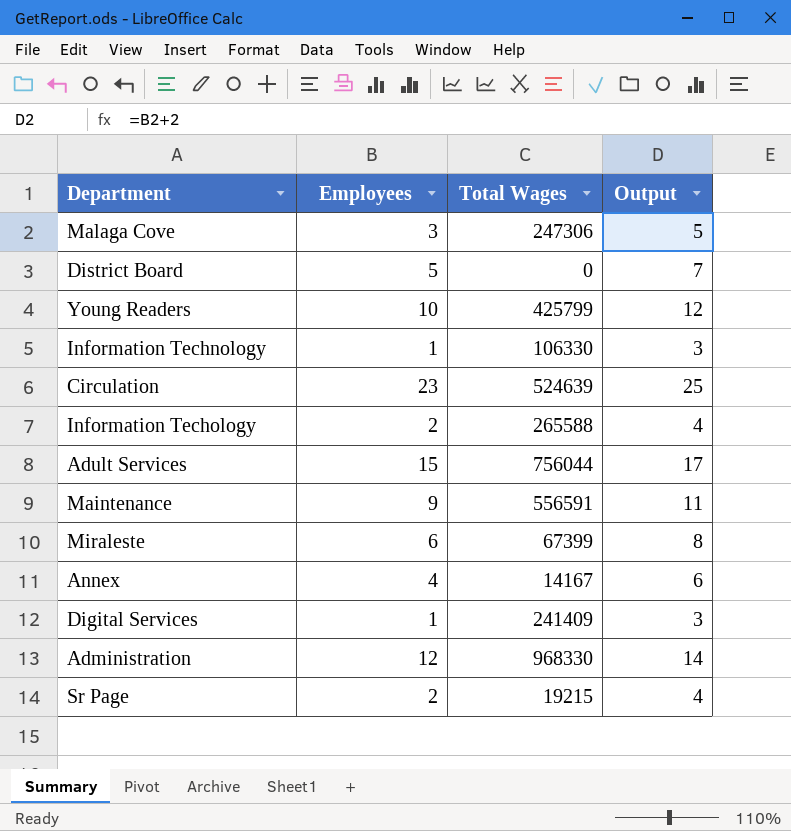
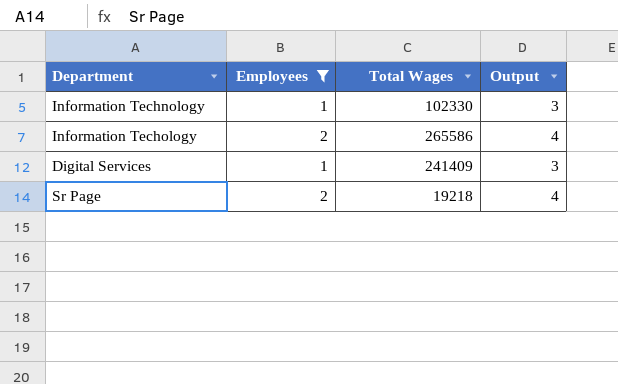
filter: none -> Employees <= 2
Information Technology | Total Wages: 106330 -> 102330
Information Techology | Total Wages: 265588 -> 265586
Sr Page | Total Wages: 19215 -> 19218

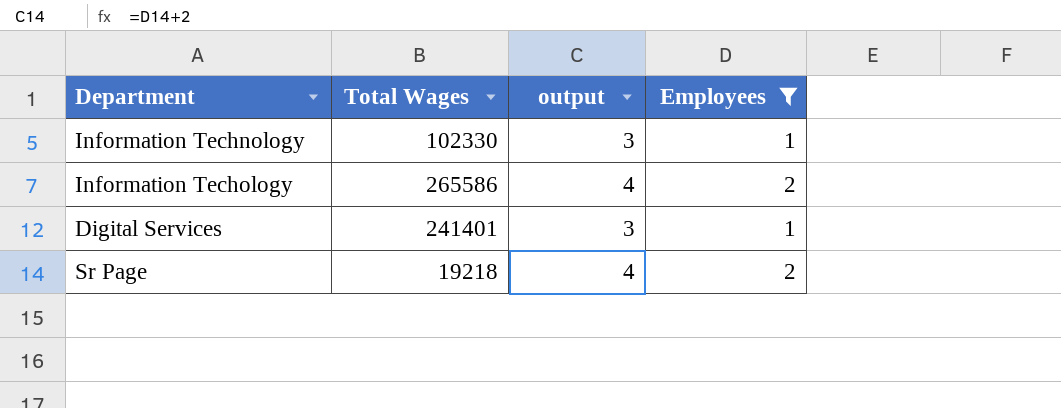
column name: Output -> output
column Employees | position: 2 -> 4
Digital Services | Total Wages: 241409 -> 241401

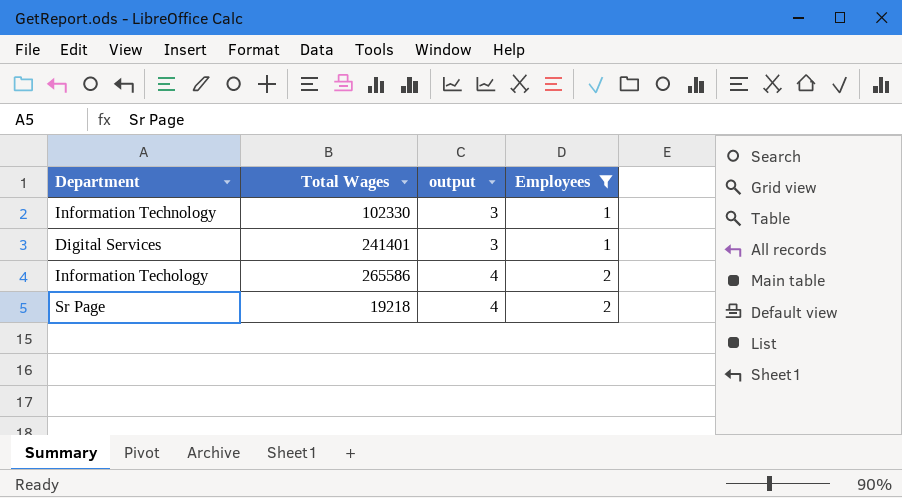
row order: none -> output ascending

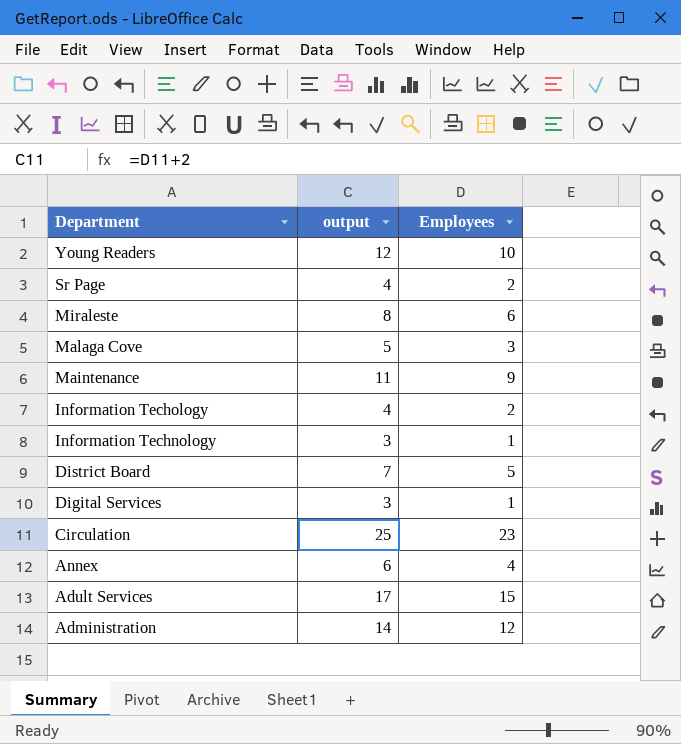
filter: Employees <= 2 -> none
row order: output ascending -> Department descending
column Total Wages | position: 2 -> none

